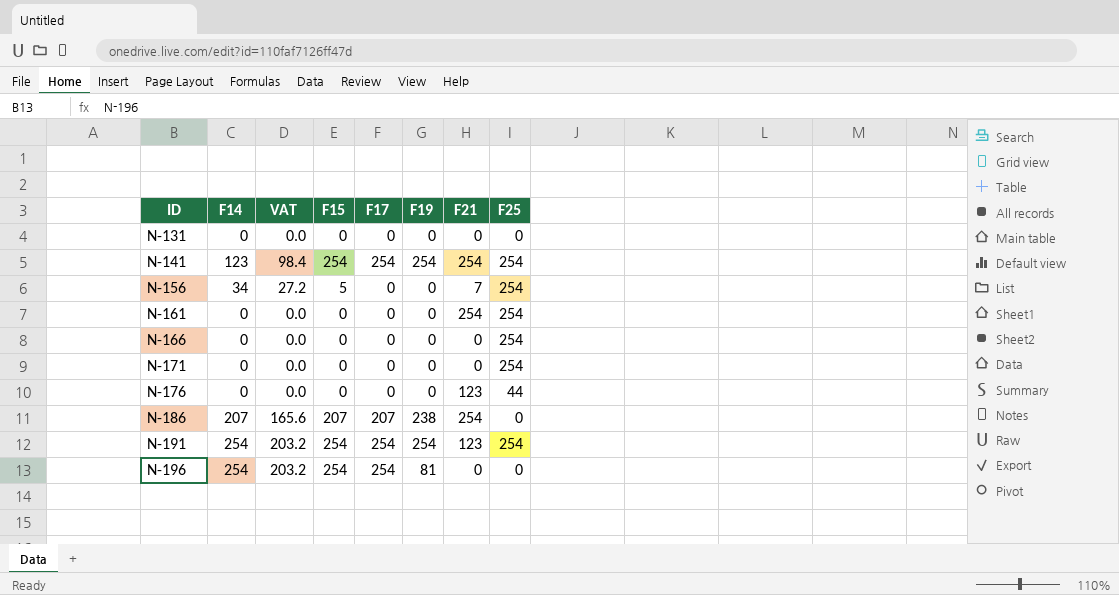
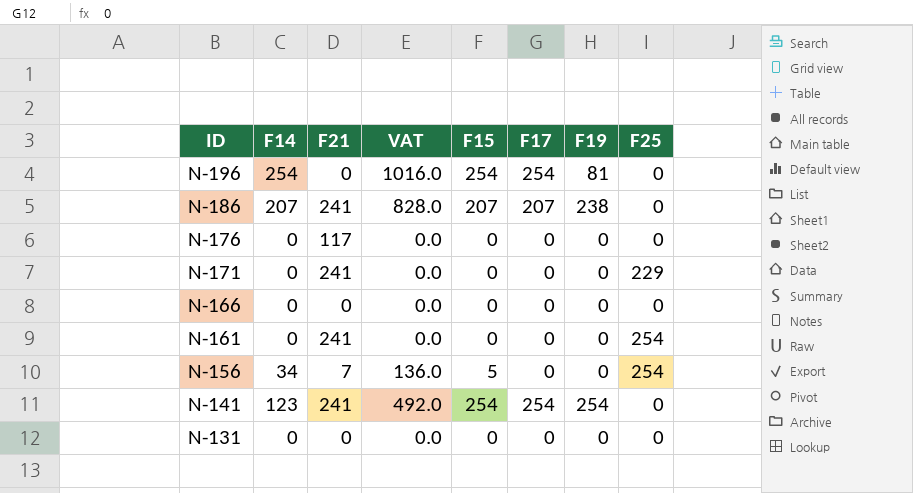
row order: ID ascending -> ID descending
column F21 | position: 7 -> 3
column VAT | formula: [F14] * 0.8 -> [F14] * 4
row N-191: 254 | 203.2 | 254 | 254 | 254 | 123 | 254 -> none
N-186 | F21: 254 -> 241
N-176 | F21: 123 -> 117
N-176 | F25: 44 -> 0
N-171 | F21: 0 -> 241
N-171 | F25: 254 -> 229
N-166 | F25: 254 -> 0
N-161 | F21: 254 -> 241
N-141 | F21: 254 -> 241
N-141 | F25: 254 -> 0

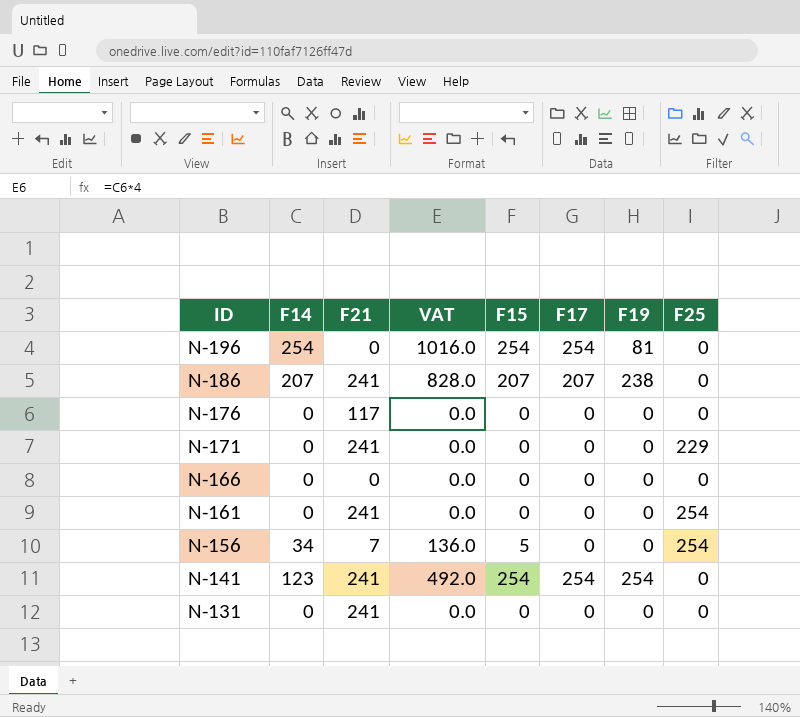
N-131 | F21: 0 -> 241

